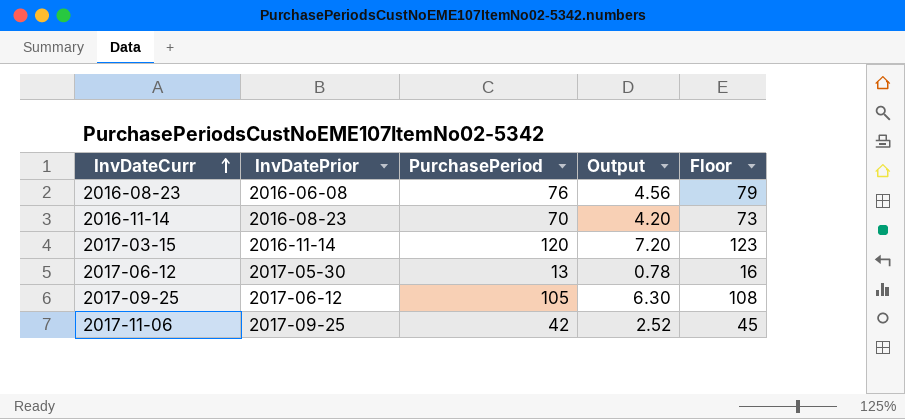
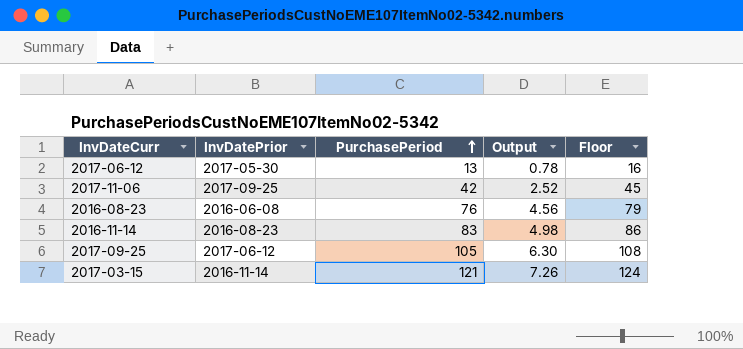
row order: InvDateCurr ascending -> PurchasePeriod ascending
2016-11-14 | PurchasePeriod: 70 -> 83
2016-11-14 | Output: 4.20 -> 4.98
2016-11-14 | Floor: 73 -> 86
2017-03-15 | PurchasePeriod: 120 -> 121
2017-03-15 | Output: 7.20 -> 7.26
2017-03-15 | Floor: 123 -> 124

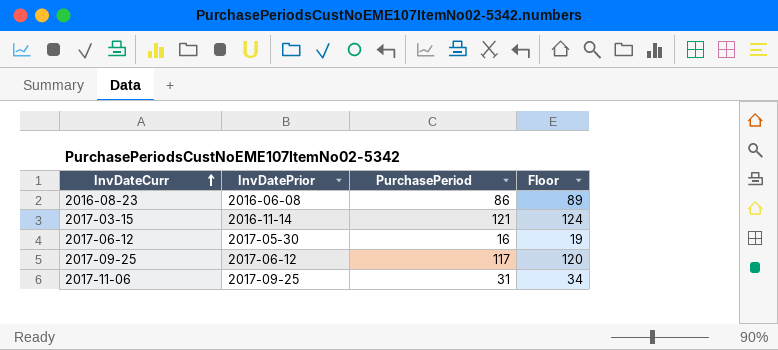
row order: PurchasePeriod ascending -> InvDateCurr ascending
column Output | formula: [PurchasePeriod] * 0.06 -> none
row 2016-11-14: 2016-08-23 | 83 | 4.98 | 86 -> none
2016-08-23 | PurchasePeriod: 76 -> 86
2016-08-23 | Floor: 79 -> 89
2017-06-12 | PurchasePeriod: 13 -> 16
2017-06-12 | Floor: 16 -> 19
2017-09-25 | PurchasePeriod: 105 -> 117
2017-09-25 | Floor: 108 -> 120
2017-11-06 | PurchasePeriod: 42 -> 31
2017-11-06 | Floor: 45 -> 34

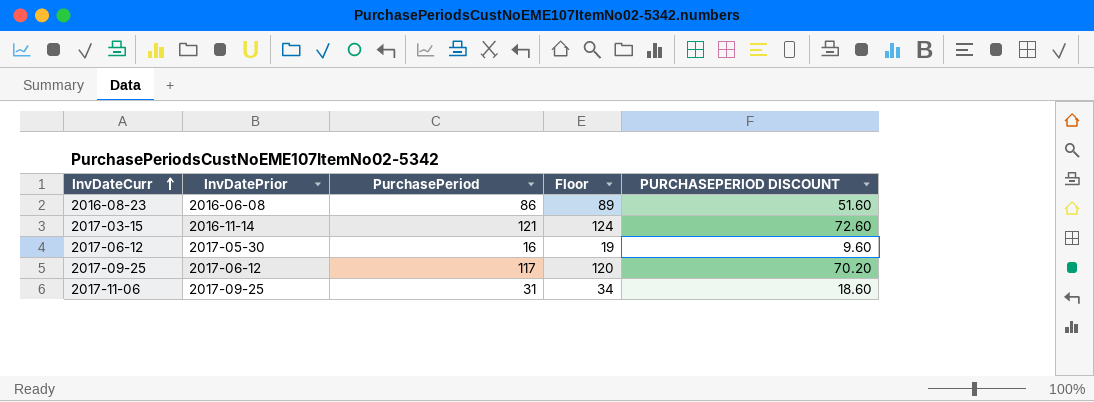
column PURCHASEPERIOD DISCOUNT | formula: none -> [PurchasePeriod] * 0.6

